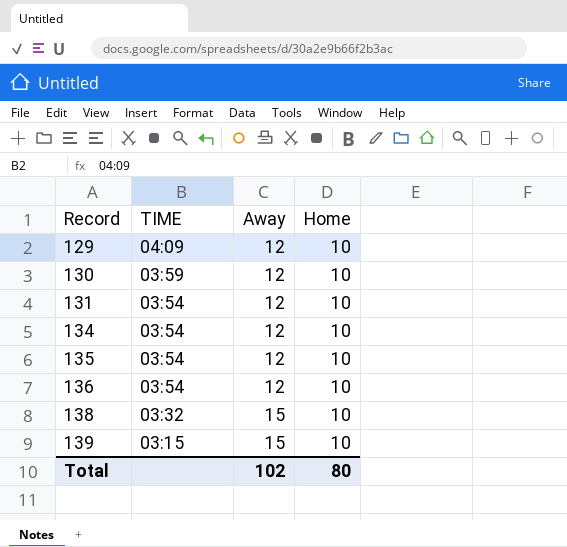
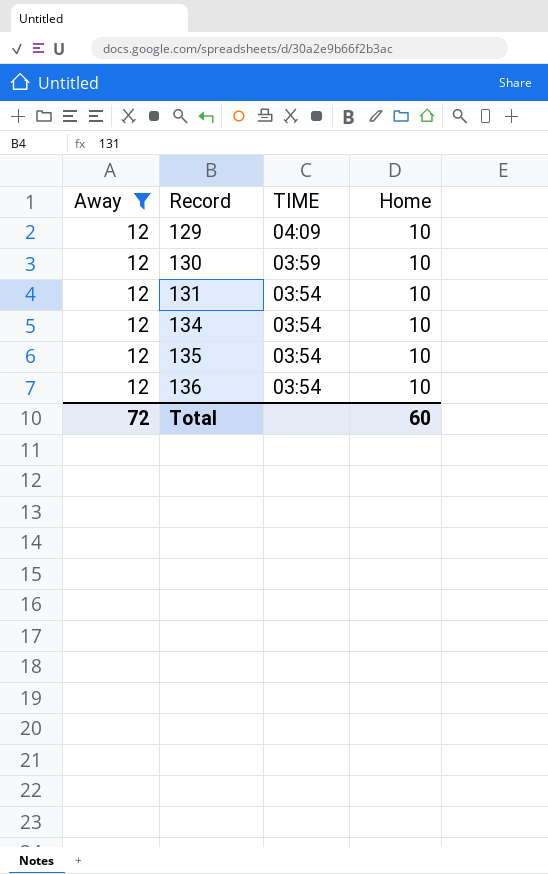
filter: none -> Away = 12
column Away | position: 3 -> 1
Total | Away: 102 -> 72
Total | Home: 80 -> 60

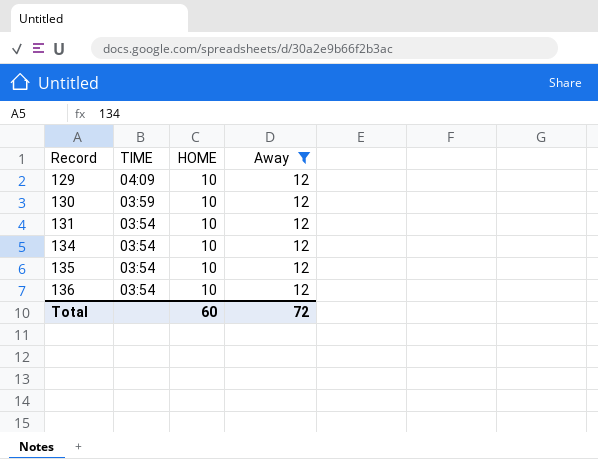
column name: Home -> HOME
column Away | position: 1 -> 4

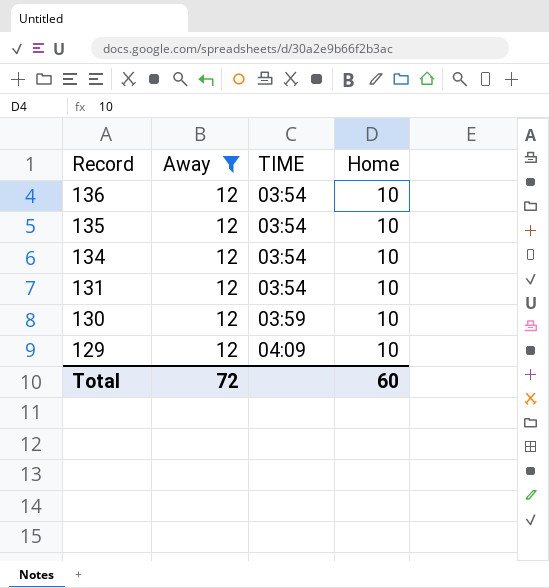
row order: Record ascending -> Record descending
column Away | position: 4 -> 2
column name: HOME -> Home

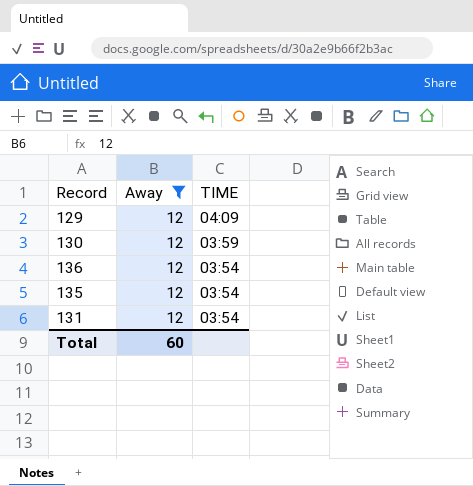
row order: Record descending -> TIME descending
column Home | position: 4 -> none
row 134: 12 | 03:54 | 10 -> none
Total | Away: 72 -> 60

